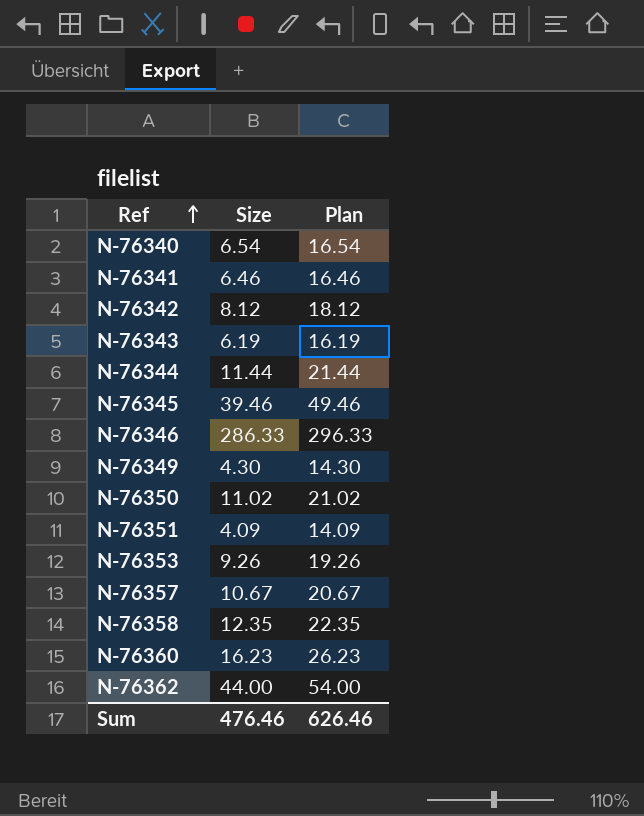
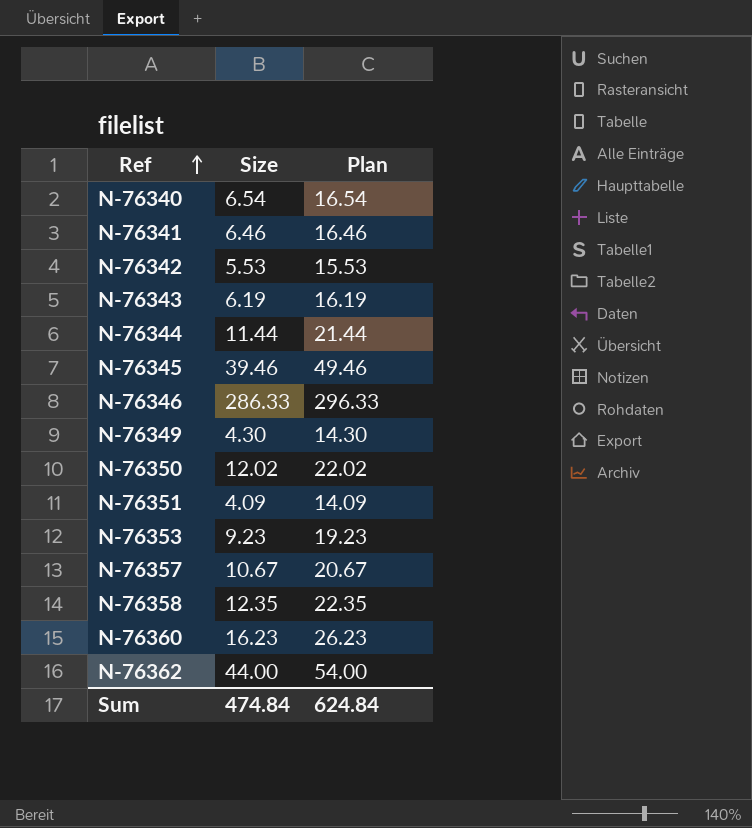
N-76342 | Size: 8.12 -> 5.53
N-76342 | Plan: 18.12 -> 15.53
N-76350 | Size: 11.02 -> 12.02
N-76350 | Plan: 21.02 -> 22.02
N-76353 | Size: 9.26 -> 9.23
N-76353 | Plan: 19.26 -> 19.23
Sum | Size: 476.46 -> 474.84
Sum | Plan: 626.46 -> 624.84

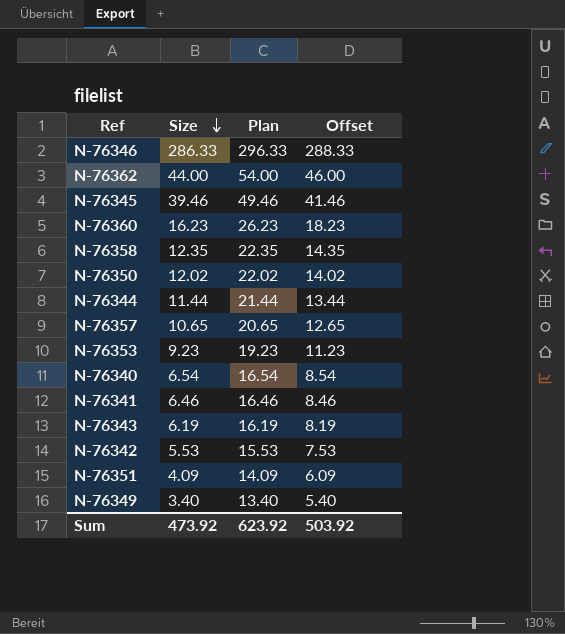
row order: Ref ascending -> Size descending
column Offset | formula: none -> [Size] + 2
N-76357 | Size: 10.67 -> 10.65
N-76357 | Plan: 20.67 -> 20.65
N-76349 | Size: 4.30 -> 3.40
N-76349 | Plan: 14.30 -> 13.40
Sum | Size: 474.84 -> 473.92
Sum | Plan: 624.84 -> 623.92

